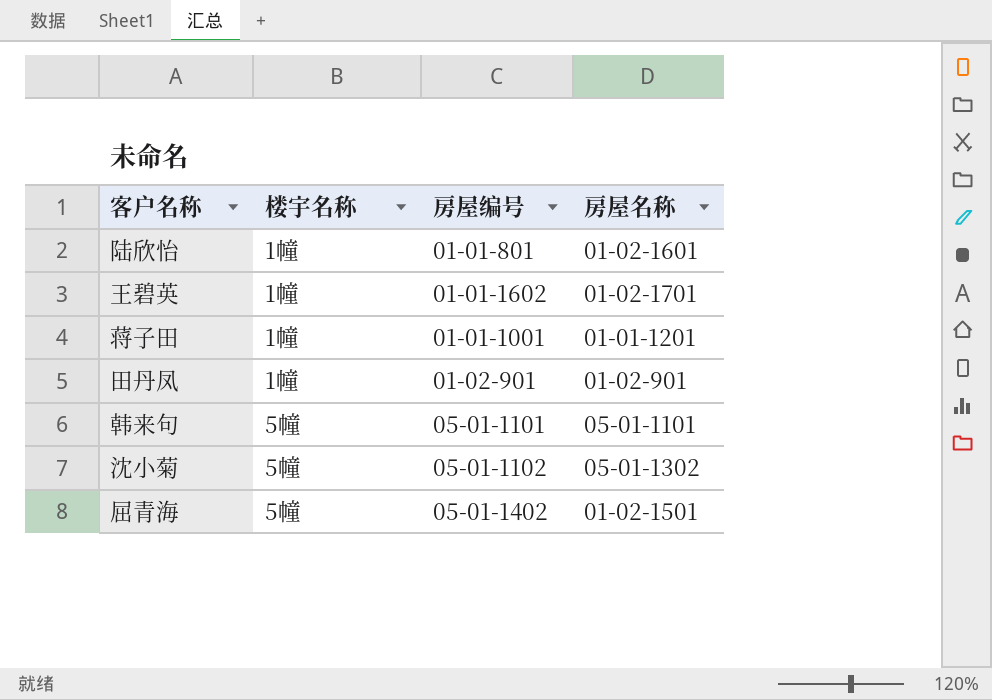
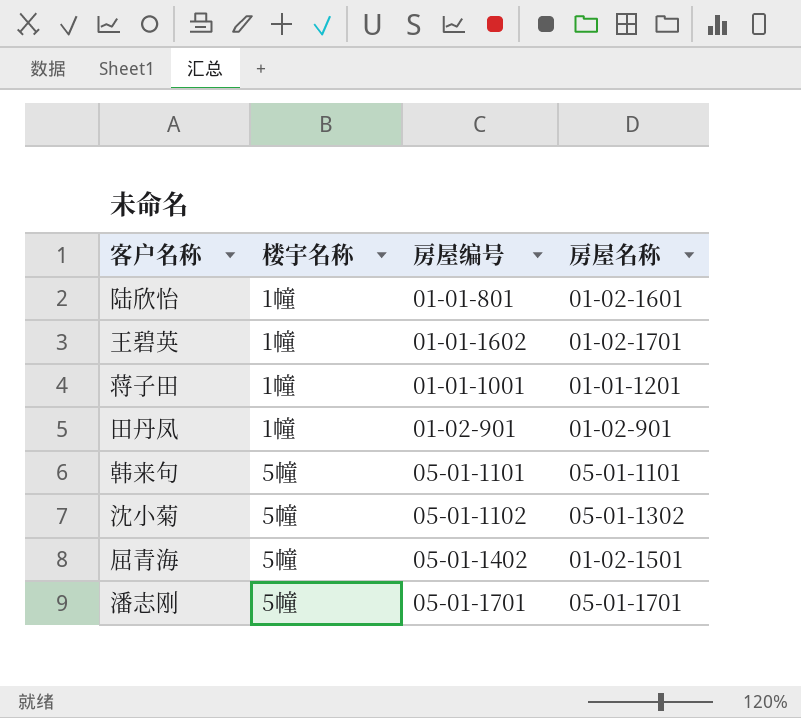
row 潘志刚: none -> 5幢 | 05-01-1701 | 05-01-1701

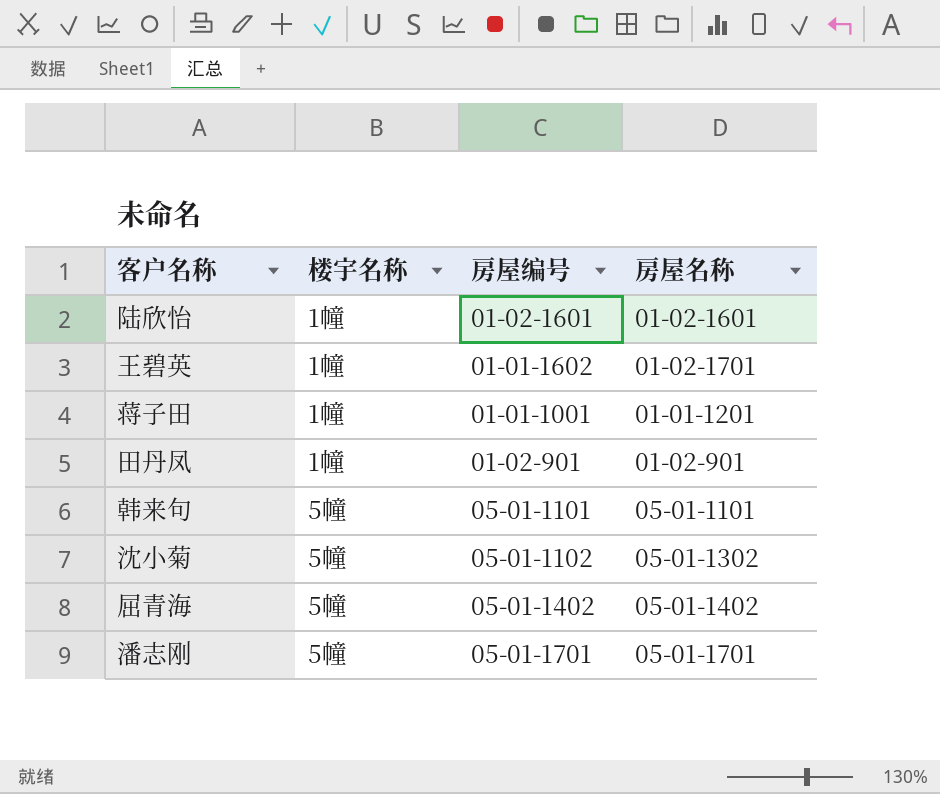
陆欣怡 | 房屋编号: 01-01-801 -> 01-02-1601
屈青海 | 房屋名称: 01-02-1501 -> 05-01-1402

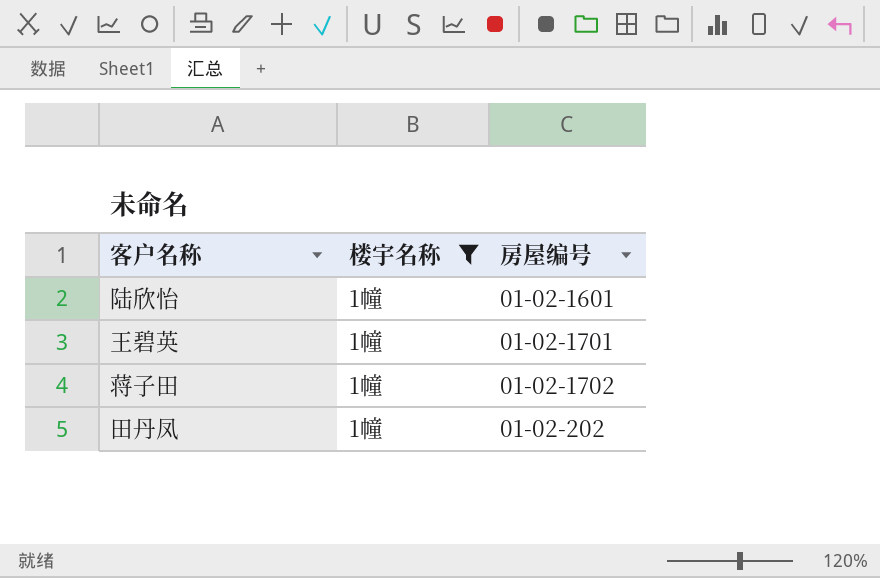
filter: none -> 楼宇名称 = 1幢
column 房屋名称 | position: 4 -> none
王碧英 | 房屋编号: 01-01-1602 -> 01-02-1701
蒋子田 | 房屋编号: 01-01-1001 -> 01-02-1702
田丹凤 | 房屋编号: 01-02-901 -> 01-02-202

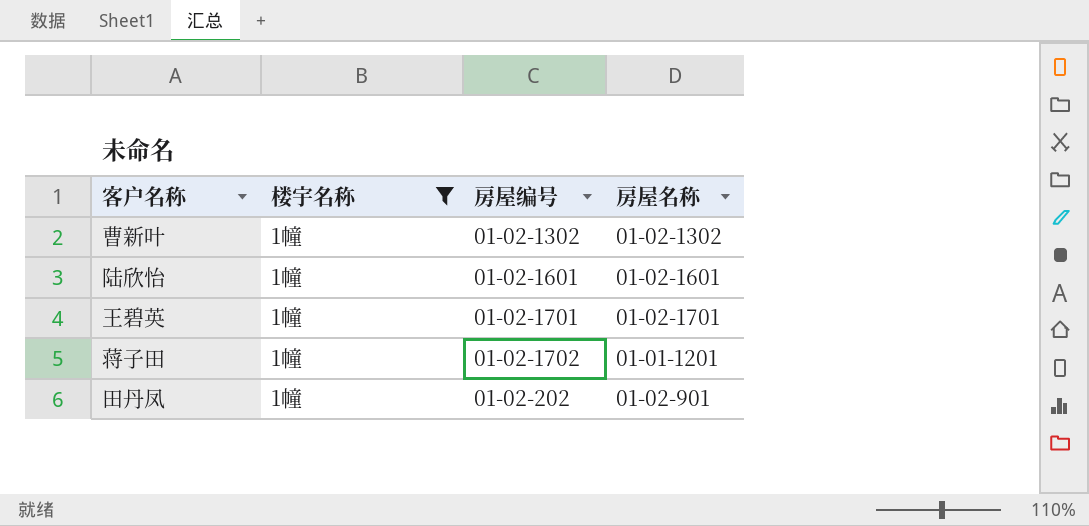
column 房屋名称 | position: none -> 4
row 曹新叶: none -> 1幢 | 01-02-1302 | 01-02-1302

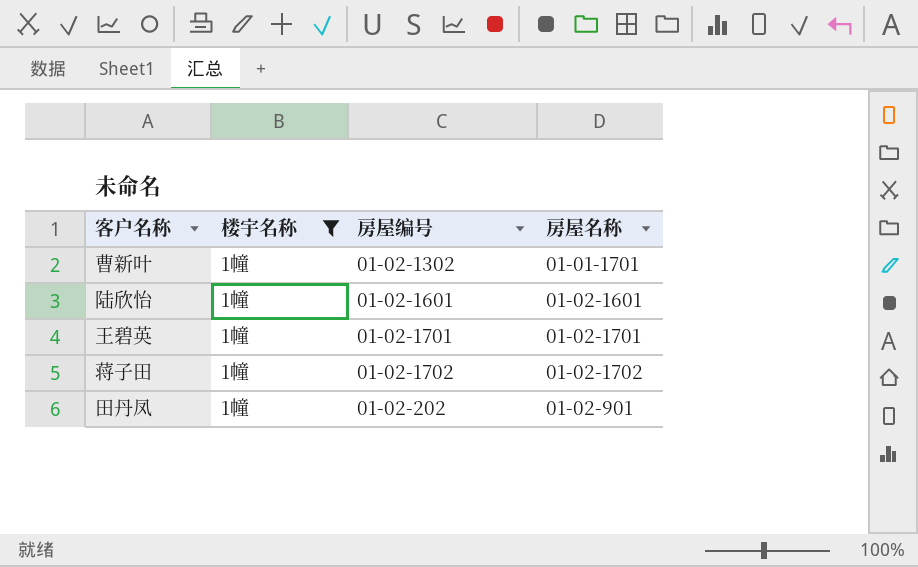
曹新叶 | 房屋名称: 01-02-1302 -> 01-01-1701
蒋子田 | 房屋名称: 01-01-1201 -> 01-02-1702

